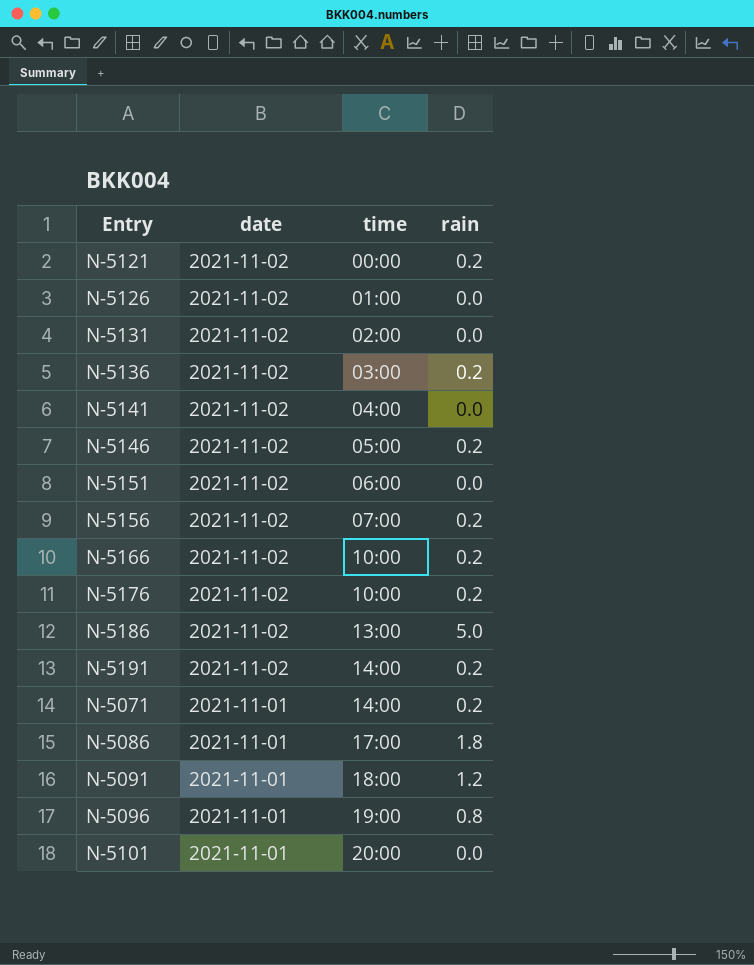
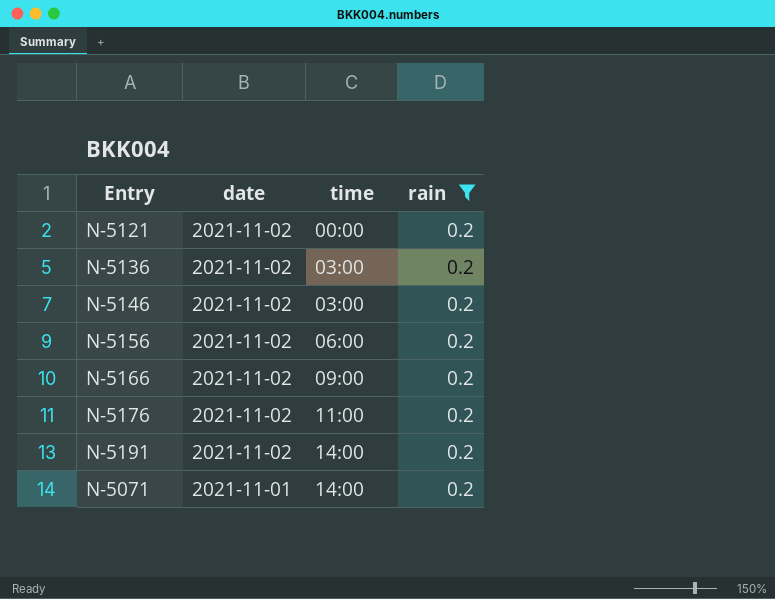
filter: none -> rain = 0.2
N-5146 | time: 05:00 -> 03:00
N-5156 | time: 07:00 -> 06:00
N-5166 | time: 10:00 -> 09:00
N-5176 | time: 10:00 -> 11:00

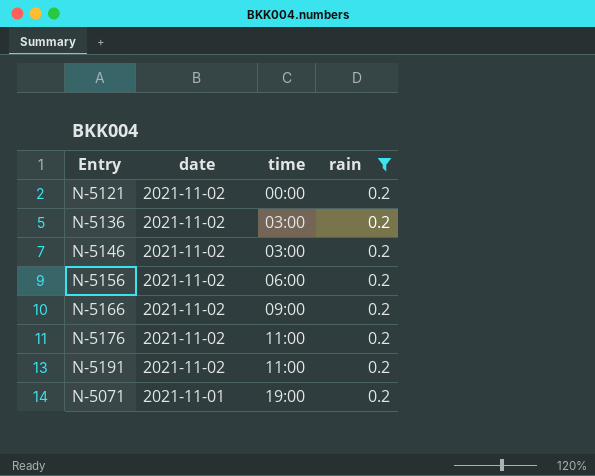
N-5191 | time: 14:00 -> 11:00
N-5071 | time: 14:00 -> 19:00

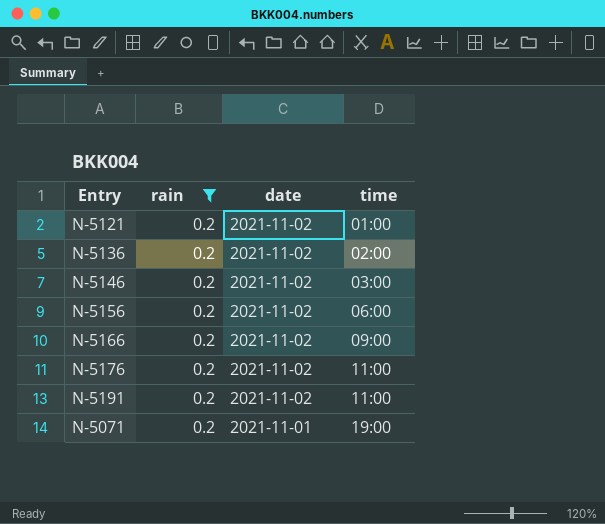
column rain | position: 4 -> 2
N-5121 | time: 00:00 -> 01:00
N-5136 | time: 03:00 -> 02:00

